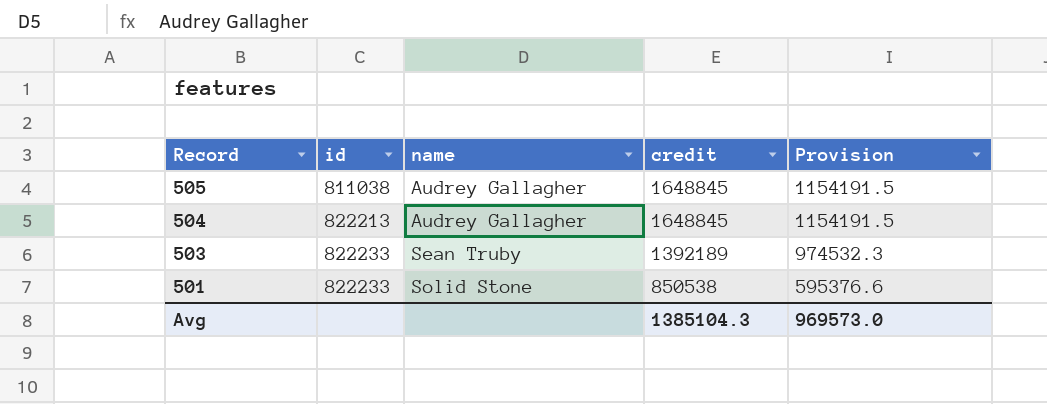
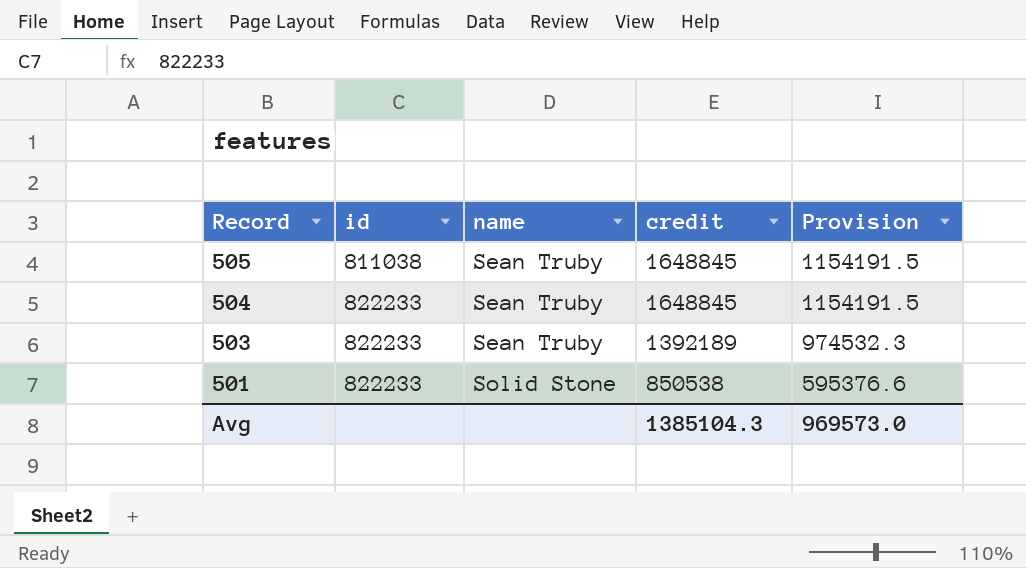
505 | name: Audrey Gallagher -> Sean Truby
504 | id: 822213 -> 822233
504 | name: Audrey Gallagher -> Sean Truby

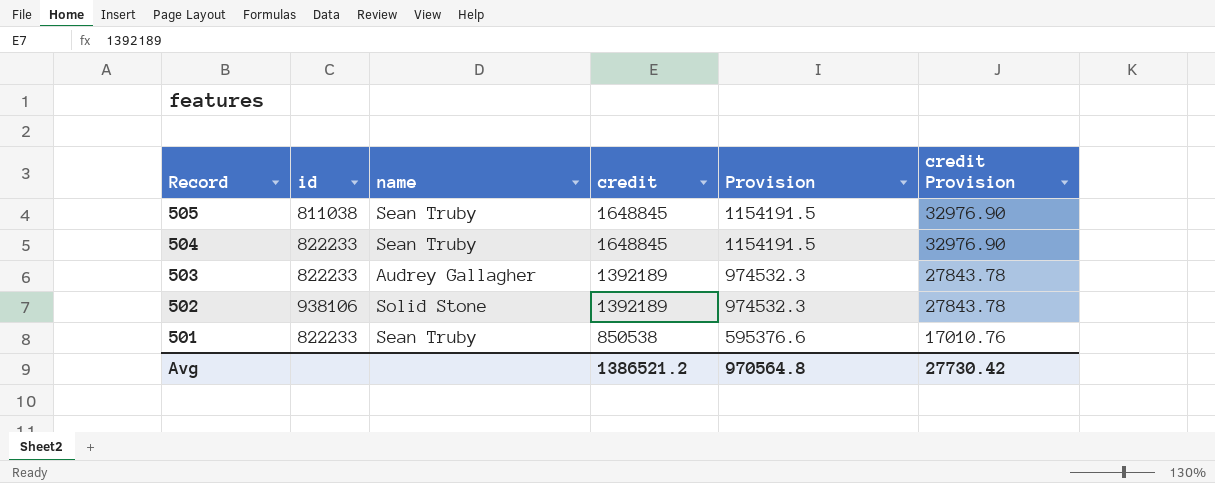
column credit Provision | formula: none -> [credit] * 0.02
503 | name: Sean Truby -> Audrey Gallagher
row 502: none -> 938106 | Solid Stone | 1392189 | 974532.3 | 27843.78
501 | name: Solid Stone -> Sean Truby
Avg | credit: 1385104.3 -> 1386521.2
Avg | Provision: 969573.0 -> 970564.8

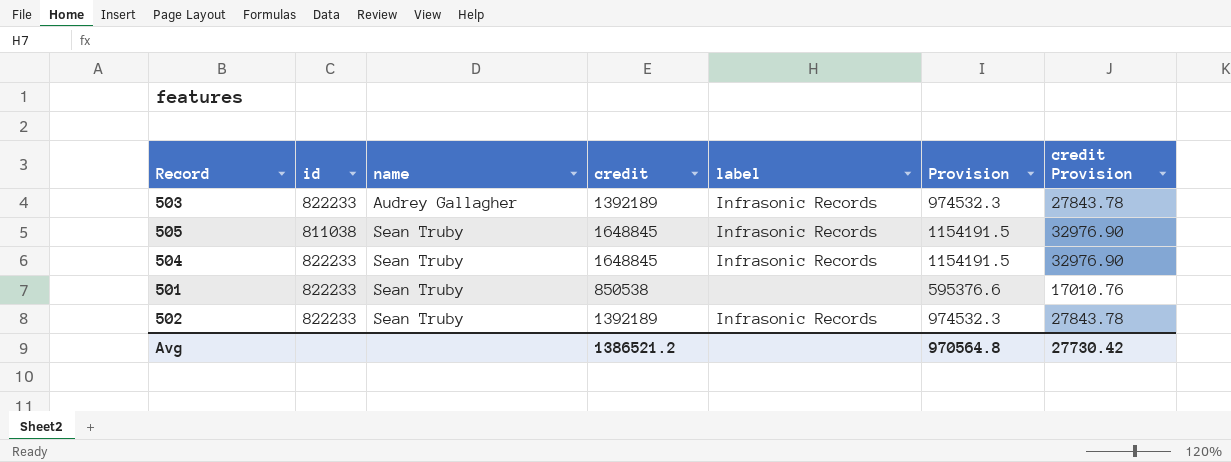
row order: Record descending -> name ascending
column label | position: none -> 5
502 | id: 938106 -> 822233
502 | name: Solid Stone -> Sean Truby

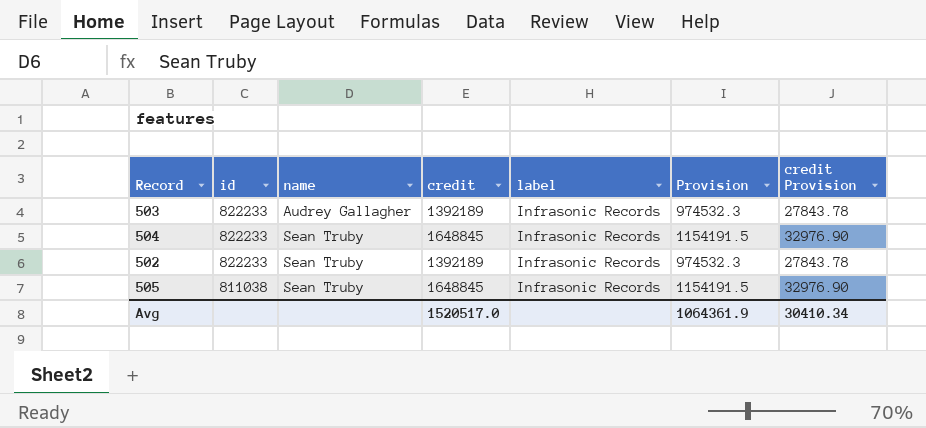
row order: name ascending -> id descending
row 501: 822233 | Sean Truby | 850538 | none | 595376.6 | 17010.76 -> none
Avg | credit: 1386521.2 -> 1520517.0
Avg | Provision: 970564.8 -> 1064361.9
Avg | credit Provision: 27730.42 -> 30410.34

